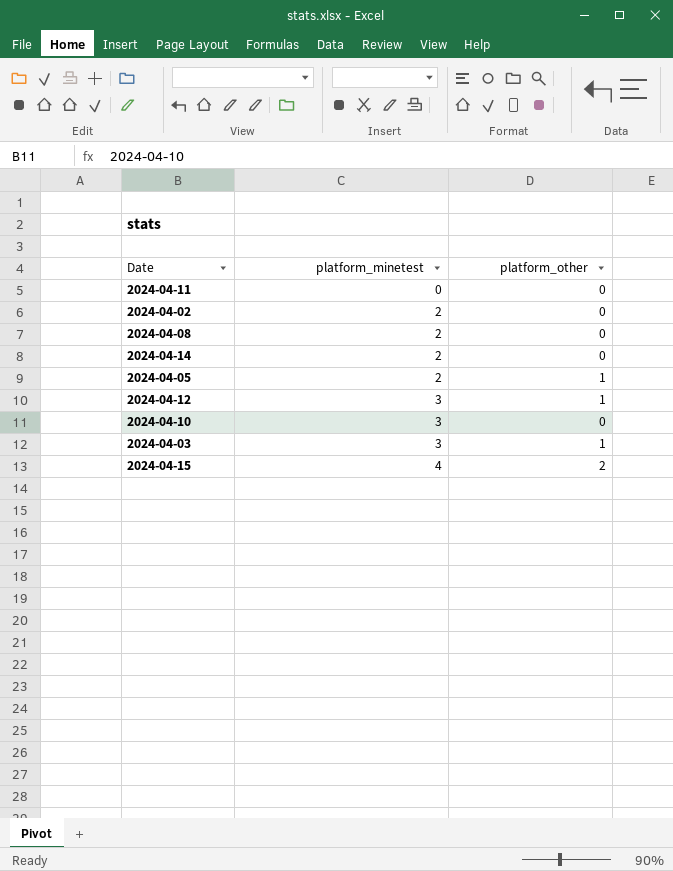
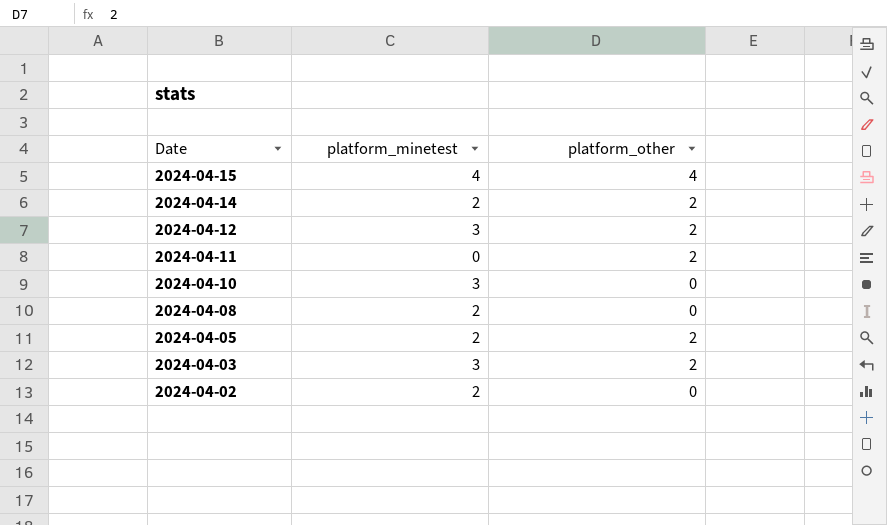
row order: platform_minetest ascending -> Date descending
2024-04-15 | platform_other: 2 -> 4
2024-04-14 | platform_other: 0 -> 2
2024-04-12 | platform_other: 1 -> 2
2024-04-11 | platform_other: 0 -> 2
2024-04-05 | platform_other: 1 -> 2
2024-04-03 | platform_other: 1 -> 2

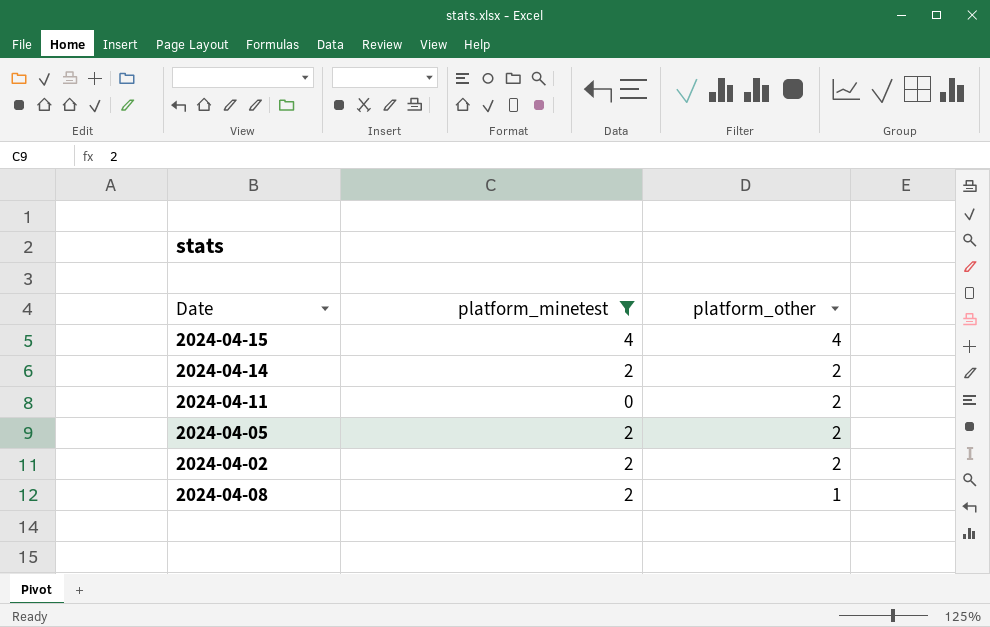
filter: none -> platform_minetest != 3
row order: Date descending -> platform_other descending
2024-04-02 | platform_other: 0 -> 2
2024-04-08 | platform_other: 0 -> 1

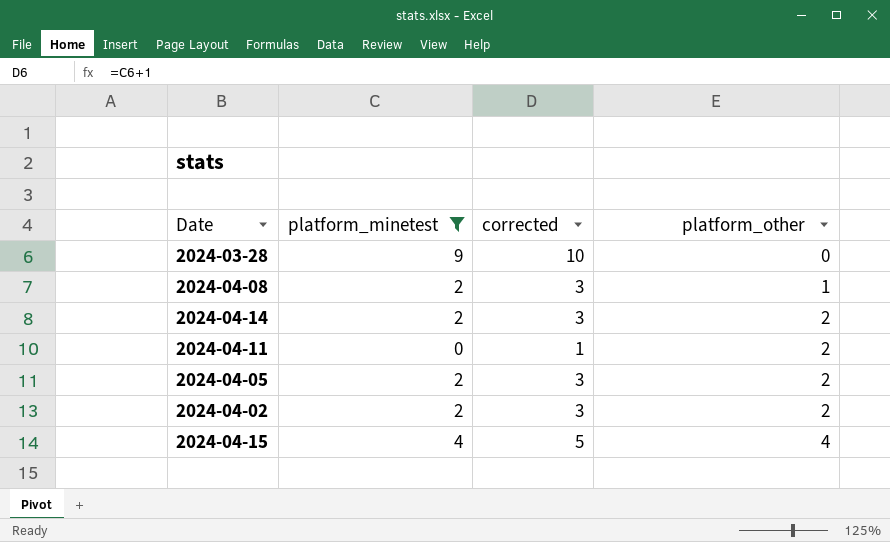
row order: platform_other descending -> platform_other ascending
column corrected | formula: none -> [platform_minetest] + 1
row 2024-03-28: none -> 9 | 10 | 0

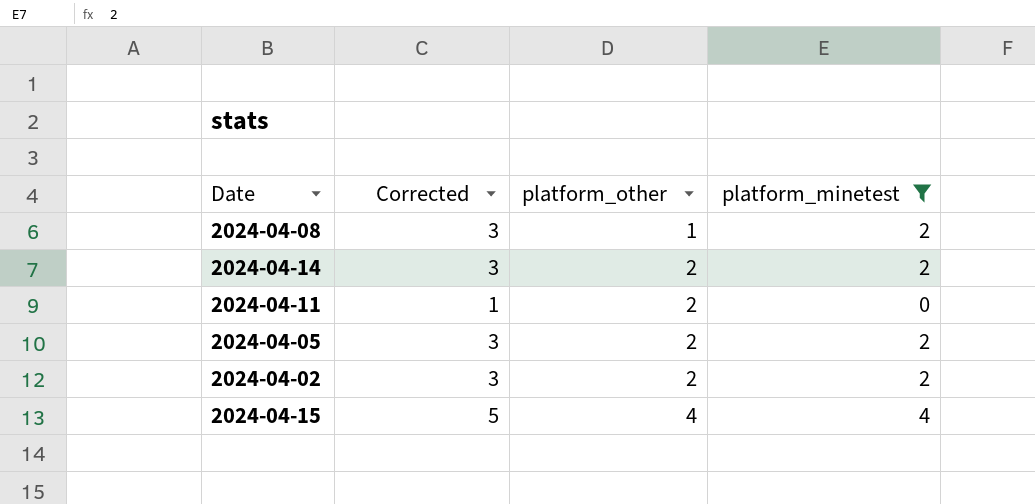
column name: corrected -> Corrected
column platform_minetest | position: 2 -> 4
row 2024-03-28: 9 | 10 | 0 -> none

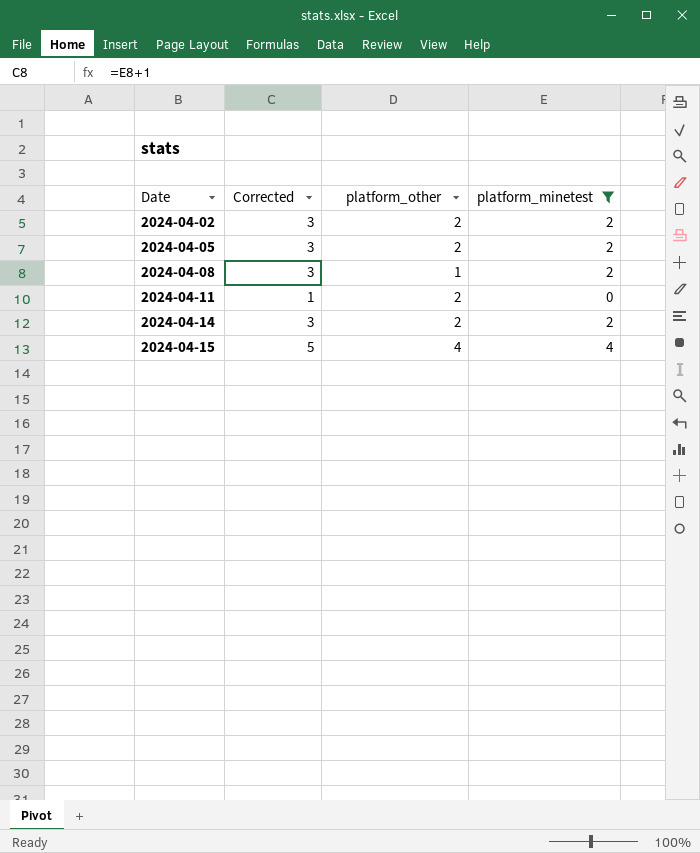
row order: platform_other ascending -> Date ascending

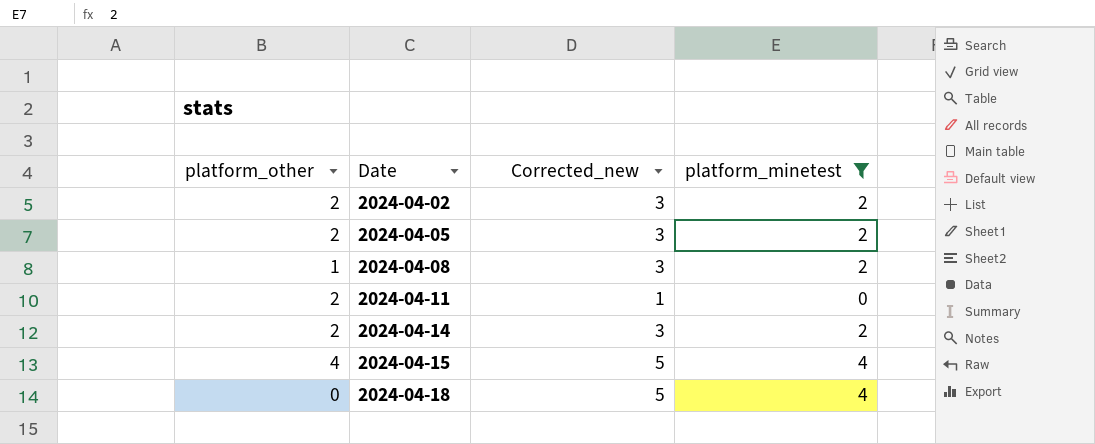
column platform_other | position: 3 -> 1
column name: Corrected -> Corrected_new
row 2024-04-18: none -> 0 | 5 | 4

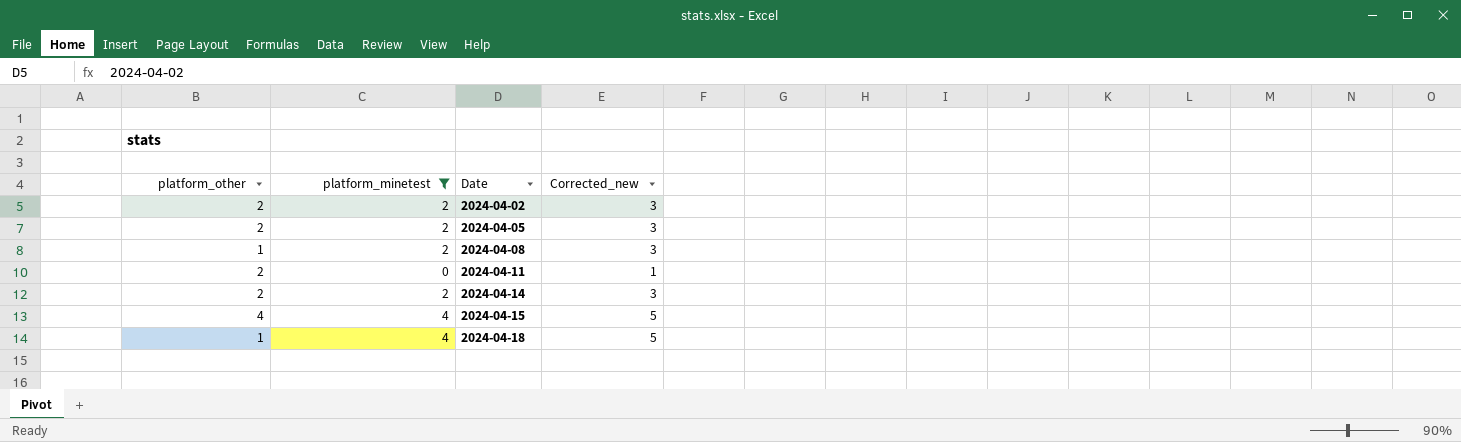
column platform_minetest | position: 4 -> 2
2024-04-18 | platform_other: 0 -> 1

